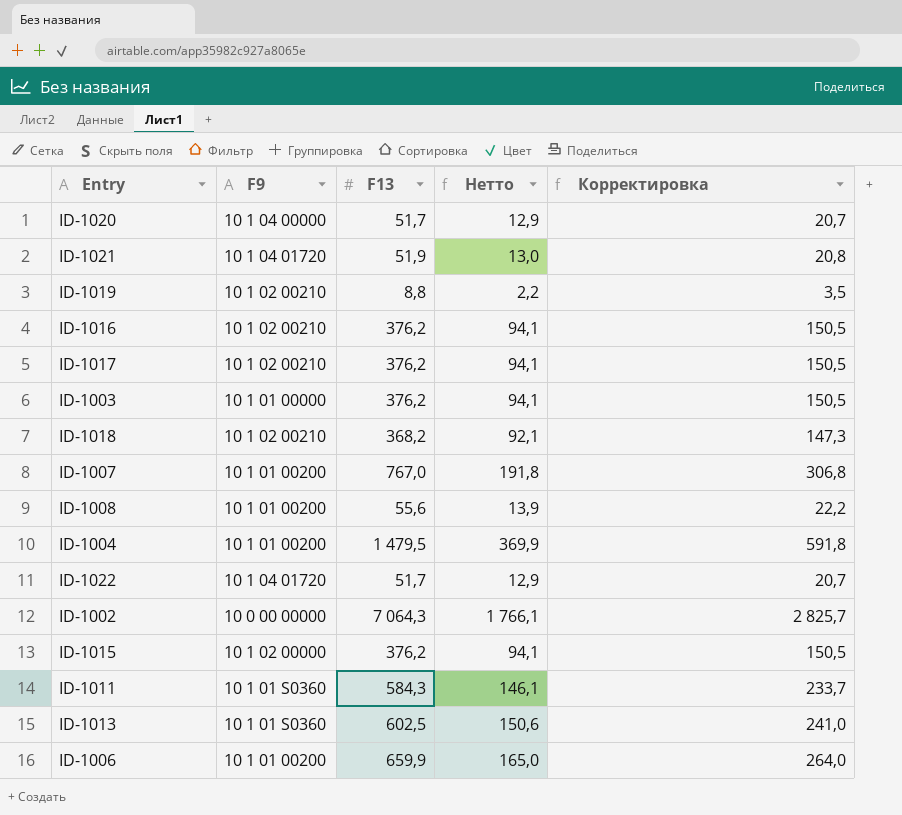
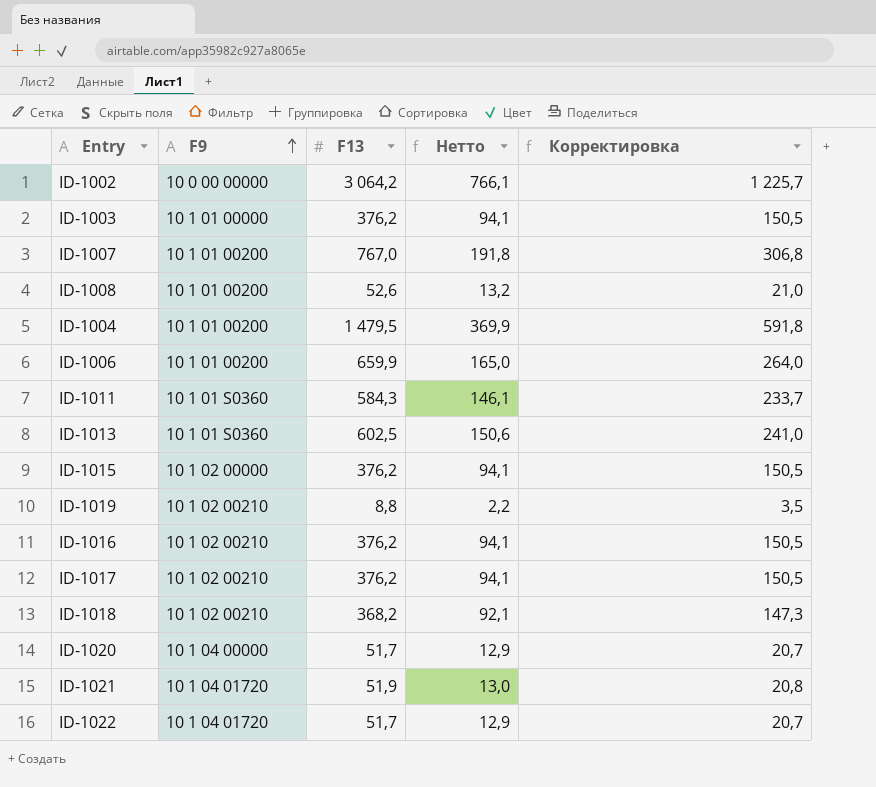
row order: none -> F9 ascending
ID-1002 | F13: 7 064,3 -> 3 064,2
ID-1002 | Нетто: 1 766,1 -> 766,1
ID-1002 | Корректировка: 2 825,7 -> 1 225,7
ID-1008 | F13: 55,6 -> 52,6
ID-1008 | Нетто: 13,9 -> 13,2
ID-1008 | Корректировка: 22,2 -> 21,0

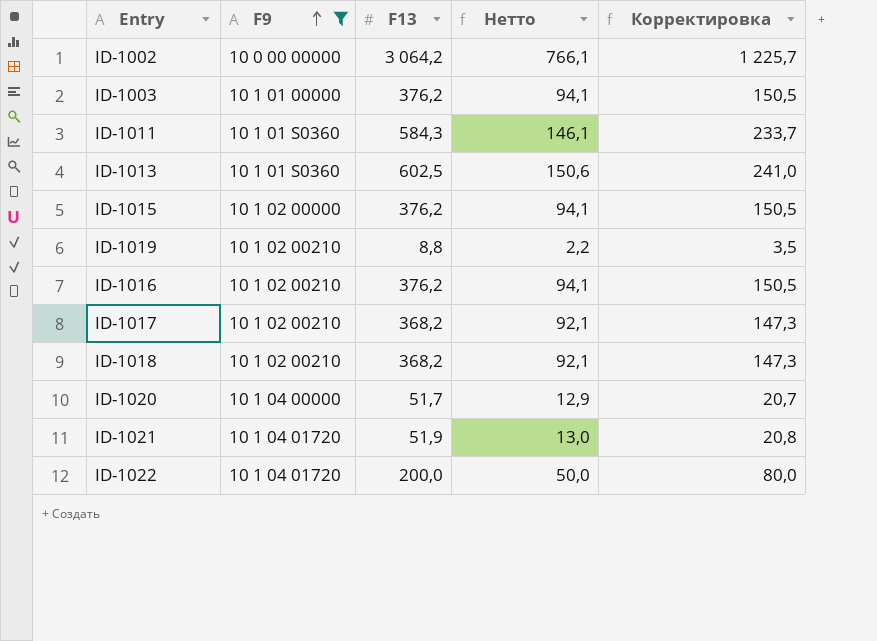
filter: none -> F9 != 10 1 01 00200
ID-1017 | F13: 376,2 -> 368,2
ID-1017 | Нетто: 94,1 -> 92,1
ID-1017 | Корректировка: 150,5 -> 147,3
ID-1022 | F13: 51,7 -> 200,0
ID-1022 | Нетто: 12,9 -> 50,0
ID-1022 | Корректировка: 20,7 -> 80,0

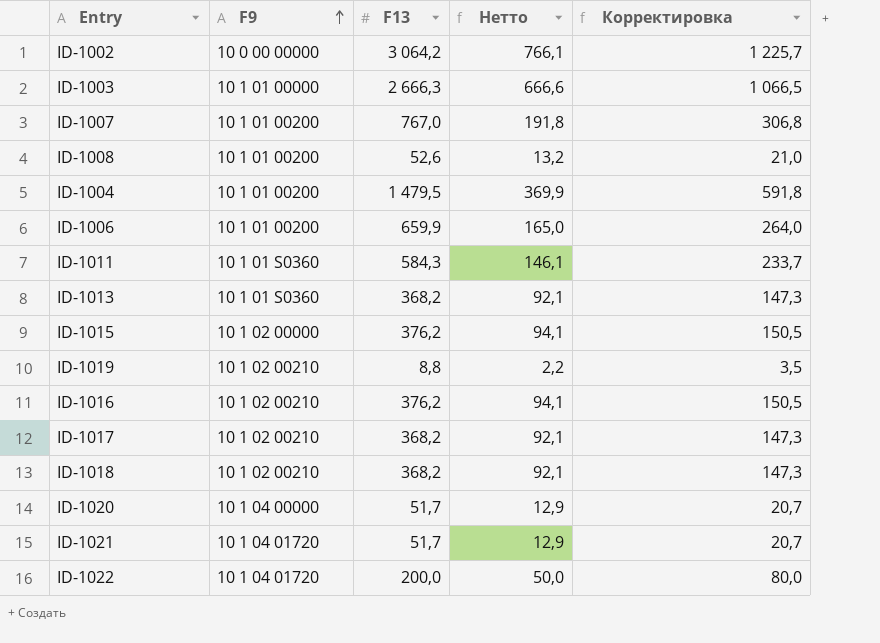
filter: F9 != 10 1 01 00200 -> none
ID-1003 | F13: 376,2 -> 2 666,3
ID-1003 | Нетто: 94,1 -> 666,6
ID-1003 | Корректировка: 150,5 -> 1 066,5
ID-1013 | F13: 602,5 -> 368,2
ID-1013 | Нетто: 150,6 -> 92,1
ID-1013 | Корректировка: 241,0 -> 147,3
ID-1021 | F13: 51,9 -> 51,7
ID-1021 | Нетто: 13,0 -> 12,9
ID-1021 | Корректировка: 20,8 -> 20,7

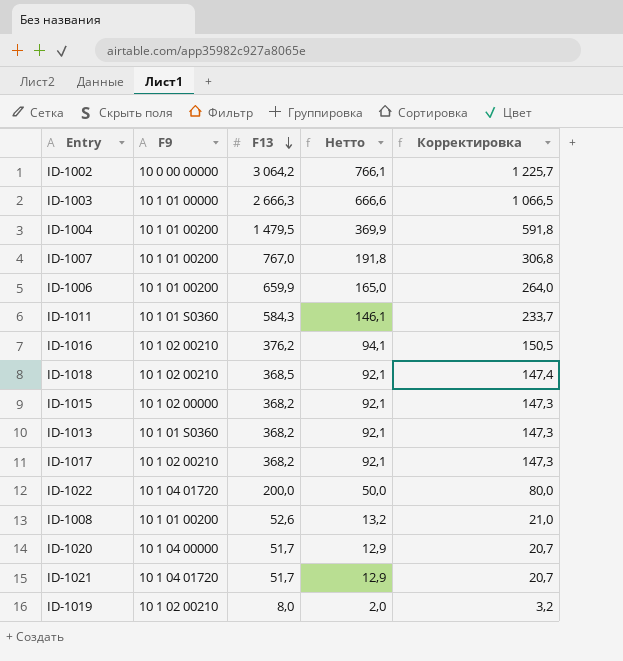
row order: F9 ascending -> F13 descending
ID-1018 | F13: 368,2 -> 368,5
ID-1018 | Корректировка: 147,3 -> 147,4
ID-1015 | F13: 376,2 -> 368,2
ID-1015 | Нетто: 94,1 -> 92,1
ID-1015 | Корректировка: 150,5 -> 147,3
ID-1019 | F13: 8,8 -> 8,0
ID-1019 | Нетто: 2,2 -> 2,0
ID-1019 | Корректировка: 3,5 -> 3,2

